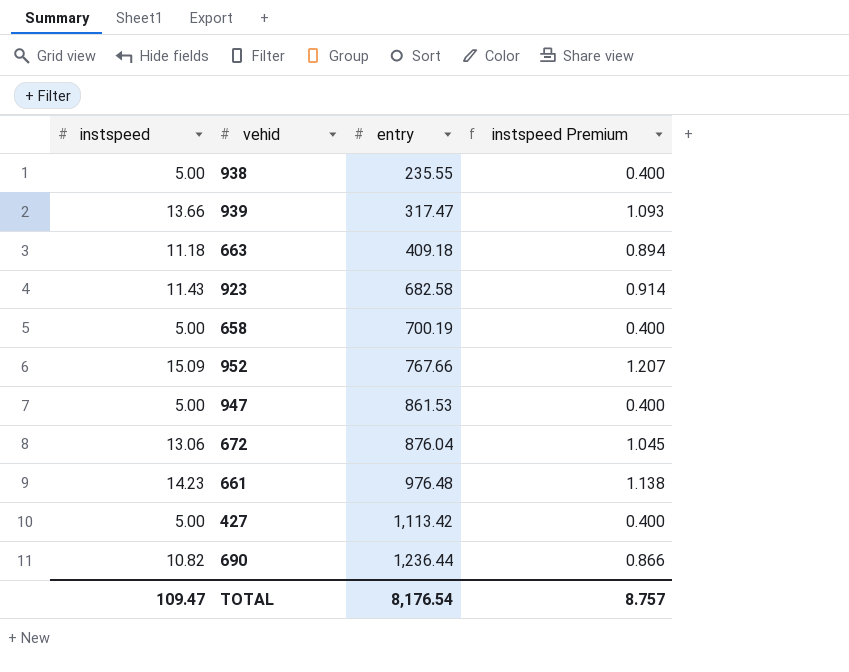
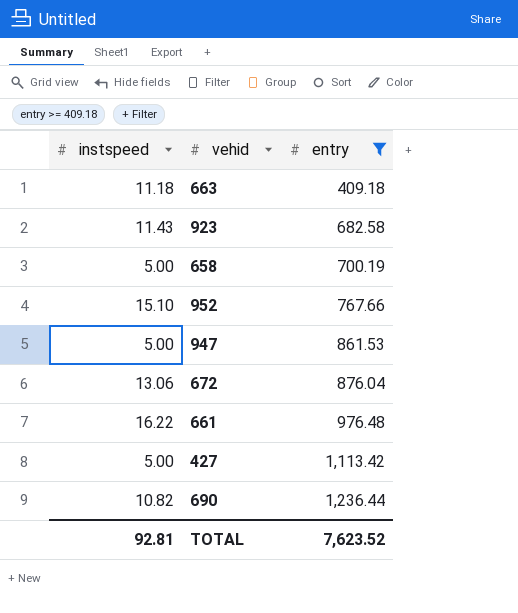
filter: none -> entry >= 409.18
column instspeed Premium | formula: [instspeed] * 0.08 -> none
952 | instspeed: 15.09 -> 15.10
661 | instspeed: 14.23 -> 16.22
TOTAL | instspeed: 109.47 -> 92.81
TOTAL | entry: 8,176.54 -> 7,623.52

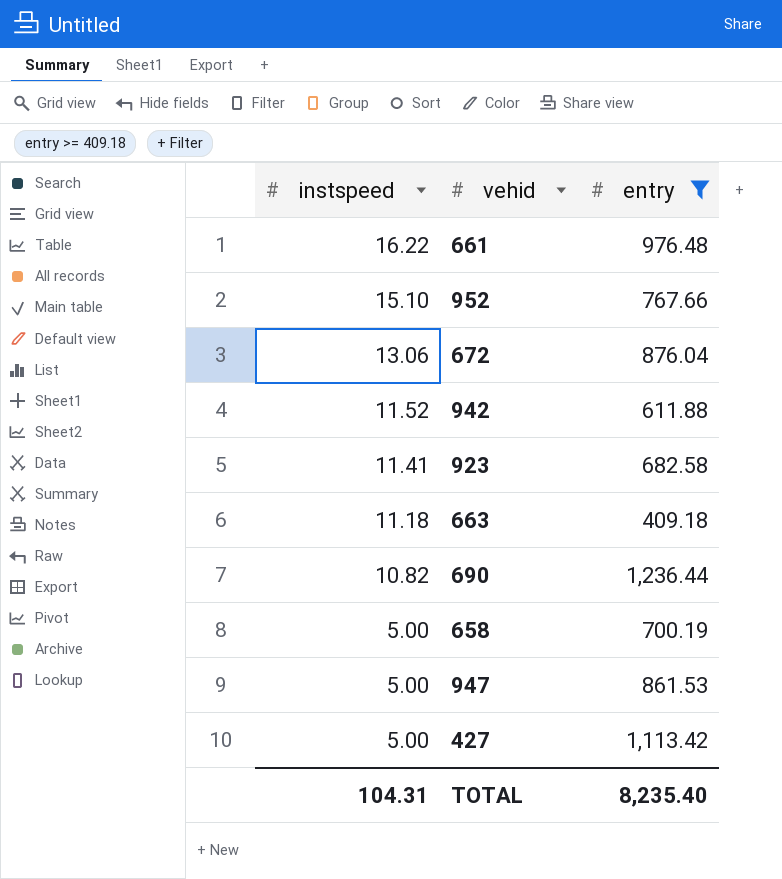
row order: entry ascending -> instspeed descending
row 942: none -> 11.52 | 611.88
923 | instspeed: 11.43 -> 11.41
TOTAL | instspeed: 92.81 -> 104.31
TOTAL | entry: 7,623.52 -> 8,235.40

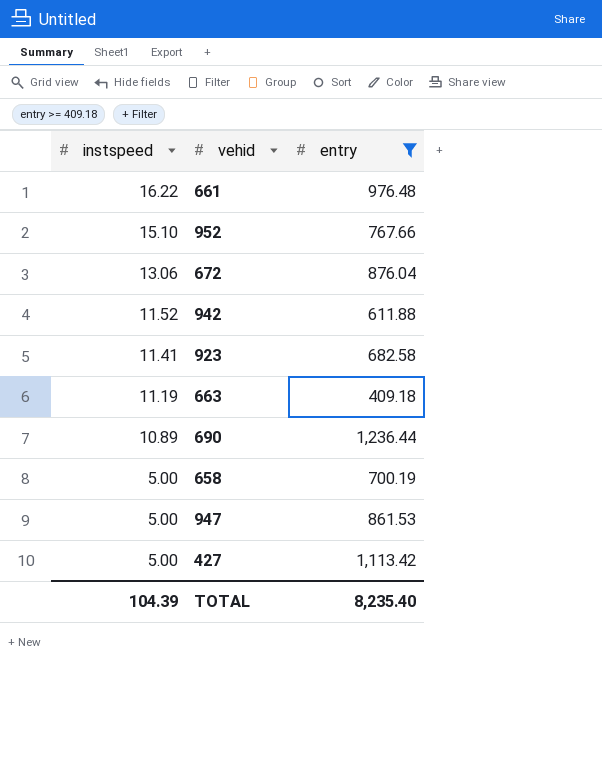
663 | instspeed: 11.18 -> 11.19
690 | instspeed: 10.82 -> 10.89
TOTAL | instspeed: 104.31 -> 104.39

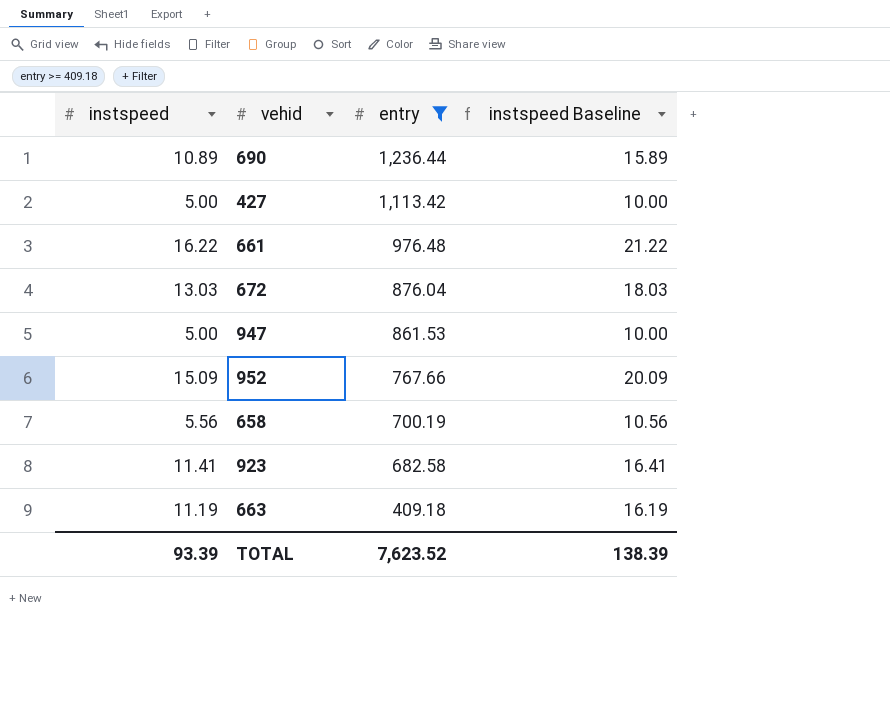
row order: instspeed descending -> entry descending
column instspeed Baseline | formula: none -> [instspeed] + 5
row 942: 11.52 | 611.88 -> none
672 | instspeed: 13.06 -> 13.03
952 | instspeed: 15.10 -> 15.09
658 | instspeed: 5.00 -> 5.56
TOTAL | instspeed: 104.39 -> 93.39
TOTAL | entry: 8,235.40 -> 7,623.52

